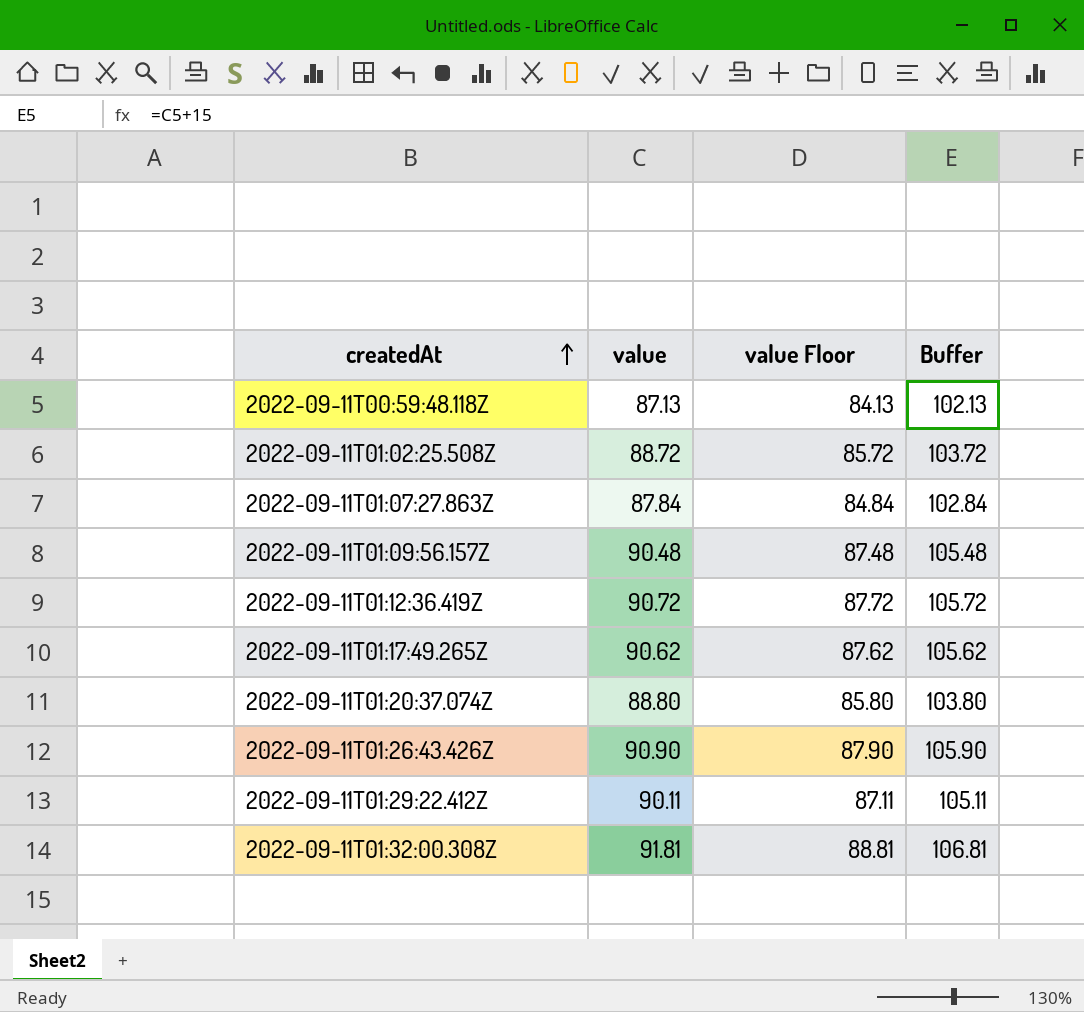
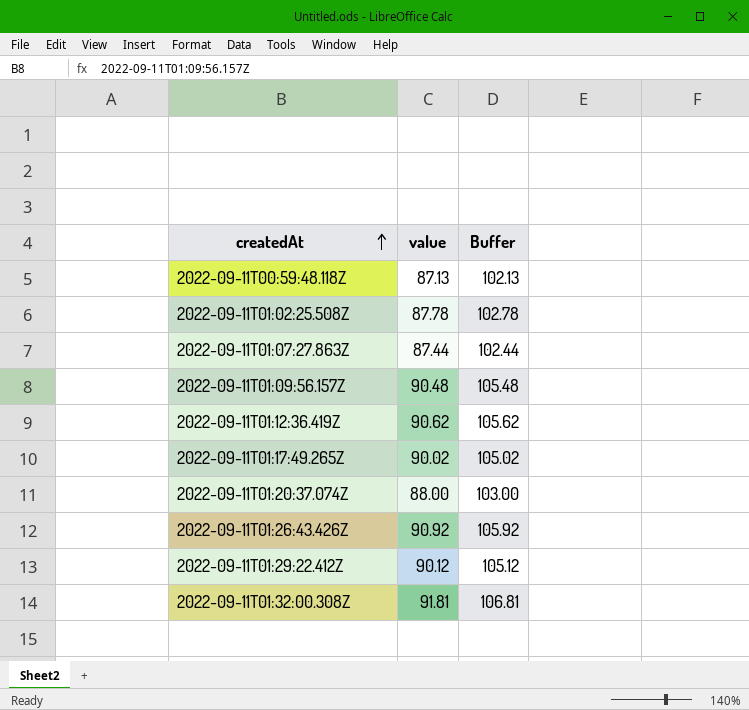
column value Floor | formula: [value] - 3 -> none
2022-09-11T01:02:25.508Z | value: 88.72 -> 87.78
2022-09-11T01:02:25.508Z | Buffer: 103.72 -> 102.78
2022-09-11T01:07:27.863Z | value: 87.84 -> 87.44
2022-09-11T01:07:27.863Z | Buffer: 102.84 -> 102.44
2022-09-11T01:12:36.419Z | value: 90.72 -> 90.62
2022-09-11T01:12:36.419Z | Buffer: 105.72 -> 105.62
2022-09-11T01:17:49.265Z | value: 90.62 -> 90.02
2022-09-11T01:17:49.265Z | Buffer: 105.62 -> 105.02
2022-09-11T01:20:37.074Z | value: 88.80 -> 88.00
2022-09-11T01:20:37.074Z | Buffer: 103.80 -> 103.00
2022-09-11T01:26:43.426Z | value: 90.90 -> 90.92
2022-09-11T01:26:43.426Z | Buffer: 105.90 -> 105.92
2022-09-11T01:29:22.412Z | value: 90.11 -> 90.12
2022-09-11T01:29:22.412Z | Buffer: 105.11 -> 105.12

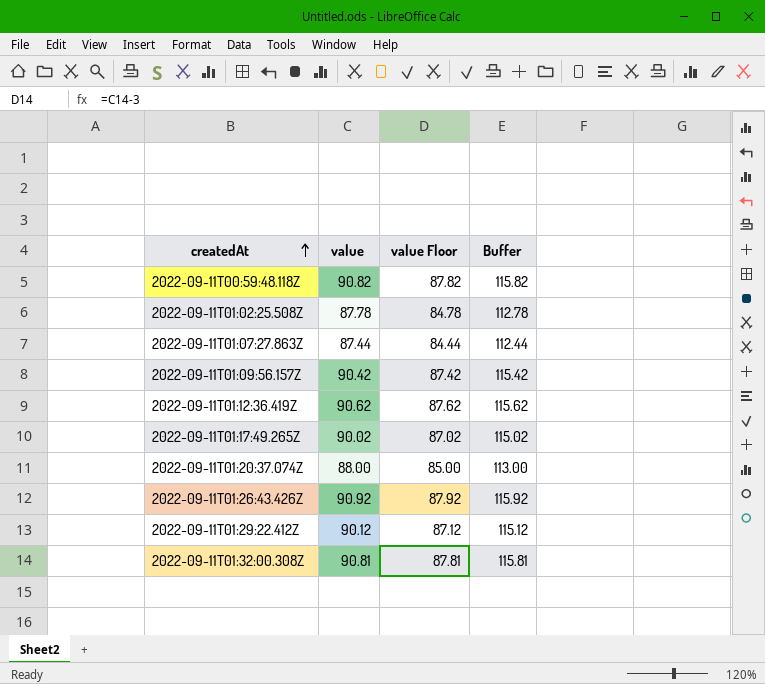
column value Floor | formula: none -> [value] - 3
column Buffer | formula: [value] + 15 -> [value] + 25
2022-09-11T00:59:48.118Z | value: 87.13 -> 90.82
2022-09-11T01:09:56.157Z | value: 90.48 -> 90.42
2022-09-11T01:32:00.308Z | value: 91.81 -> 90.81

